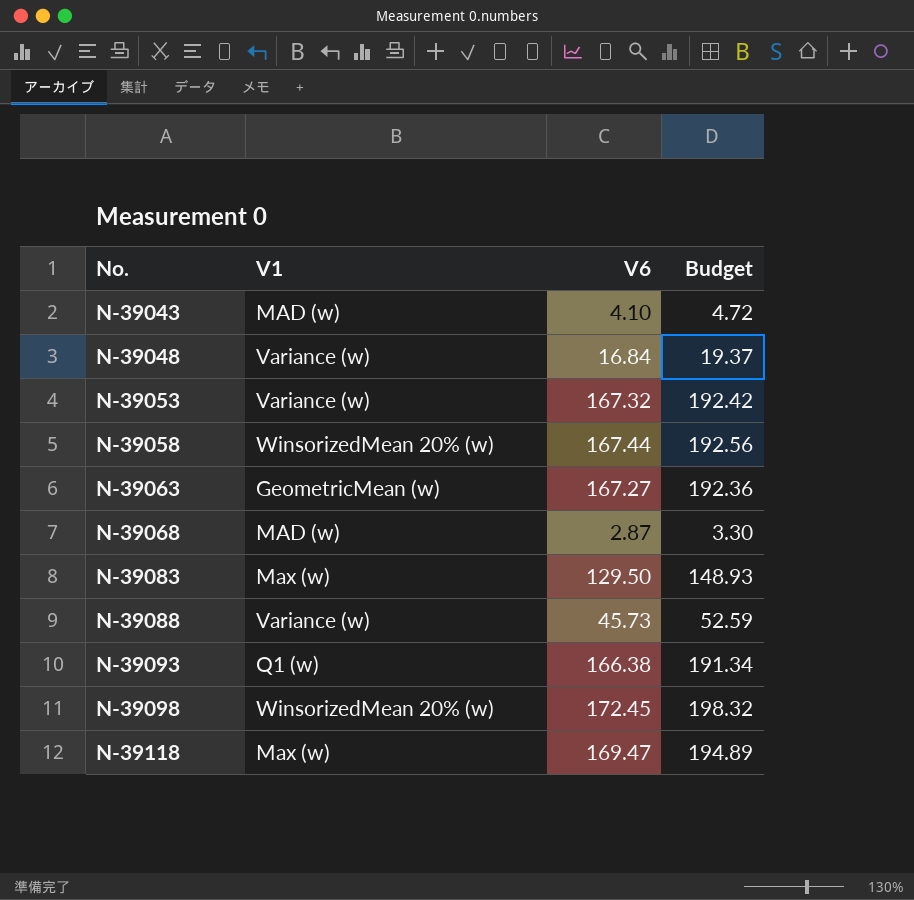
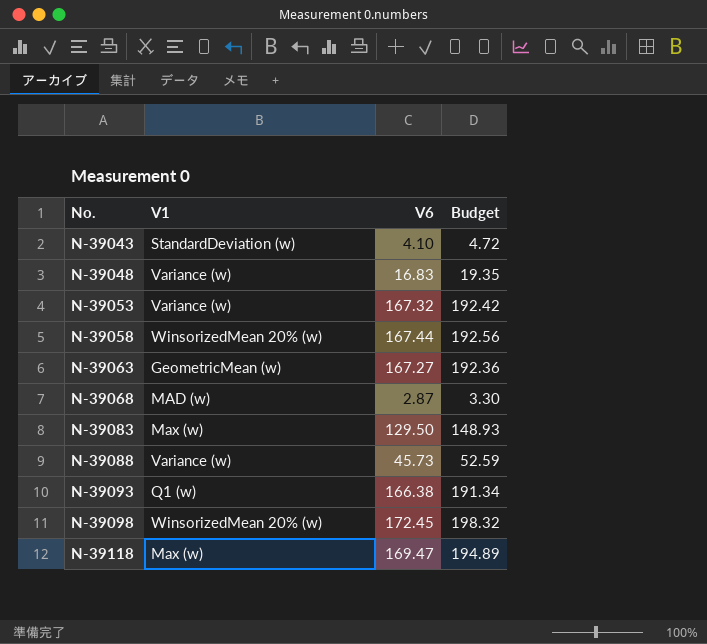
N-39043 | V1: MAD (w) -> StandardDeviation (w)
N-39048 | V6: 16.84 -> 16.83
N-39048 | Budget: 19.37 -> 19.35

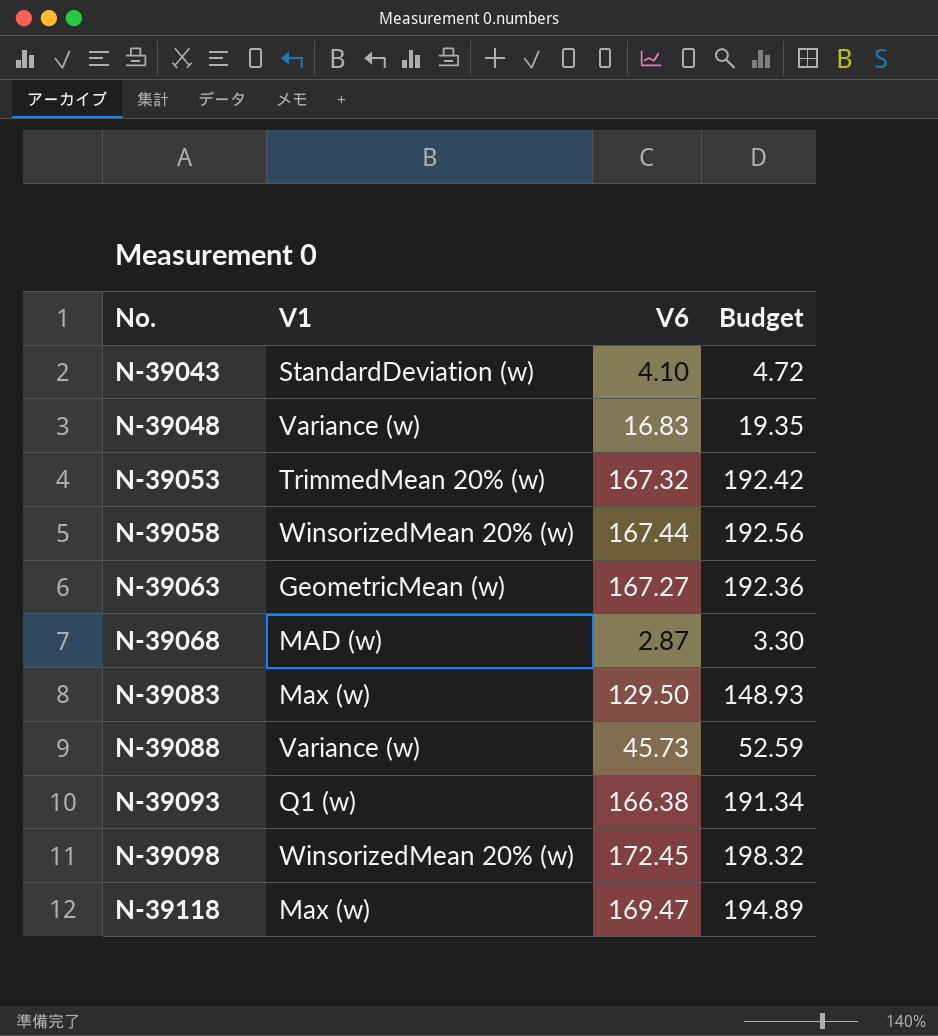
N-39053 | V1: Variance (w) -> TrimmedMean 20% (w)

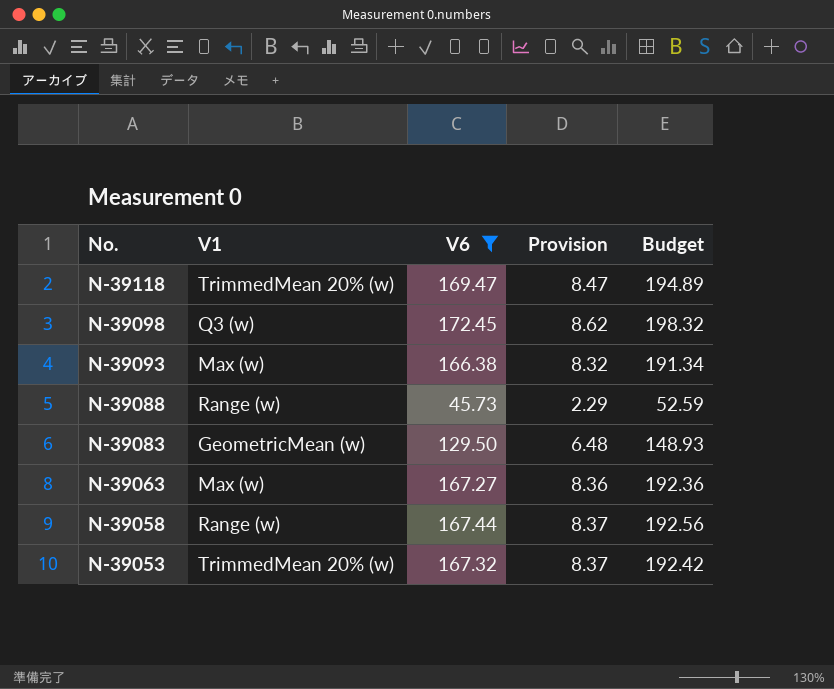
filter: none -> V6 >= 45.73
row order: No. ascending -> No. descending
column Provision | formula: none -> [V6] * 0.05
N-39118 | V1: Max (w) -> TrimmedMean 20% (w)
N-39098 | V1: WinsorizedMean 20% (w) -> Q3 (w)
N-39093 | V1: Q1 (w) -> Max (w)
N-39088 | V1: Variance (w) -> Range (w)
N-39083 | V1: Max (w) -> GeometricMean (w)
N-39063 | V1: GeometricMean (w) -> Max (w)
N-39058 | V1: WinsorizedMean 20% (w) -> Range (w)

